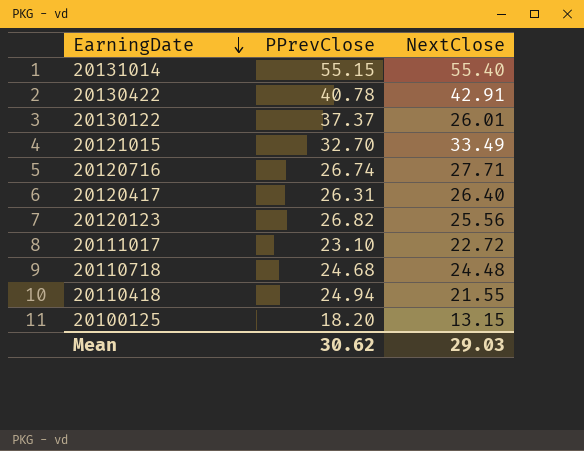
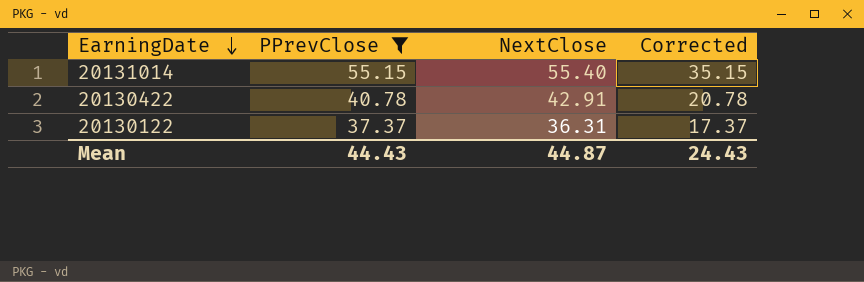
filter: none -> PPrevClose >= 37.37
column Corrected | formula: none -> [PPrevClose] - 20
20130122 | NextClose: 26.01 -> 36.31
Mean | PPrevClose: 30.62 -> 44.43
Mean | NextClose: 29.03 -> 44.87

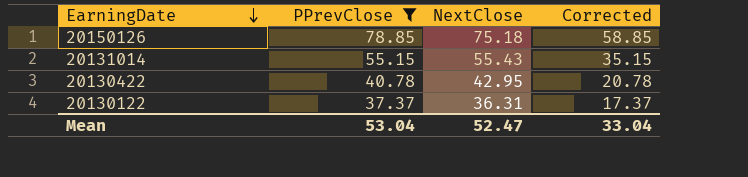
row 20150126: none -> 78.85 | 75.18 | 58.85
20131014 | NextClose: 55.40 -> 55.43
20130422 | NextClose: 42.91 -> 42.95
Mean | PPrevClose: 44.43 -> 53.04
Mean | NextClose: 44.87 -> 52.47
Mean | Corrected: 24.43 -> 33.04

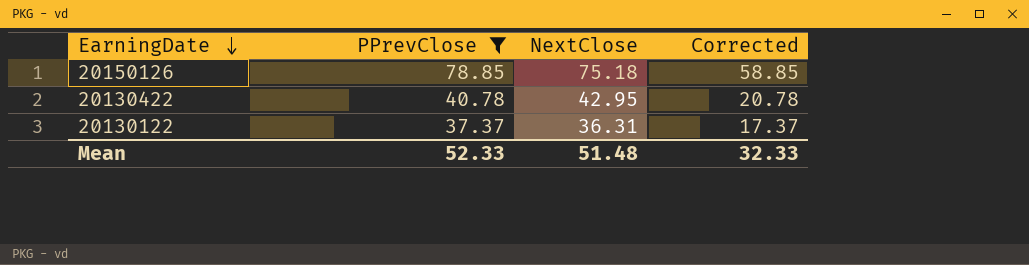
row 20131014: 55.15 | 55.43 | 35.15 -> none
Mean | PPrevClose: 53.04 -> 52.33
Mean | NextClose: 52.47 -> 51.48
Mean | Corrected: 33.04 -> 32.33

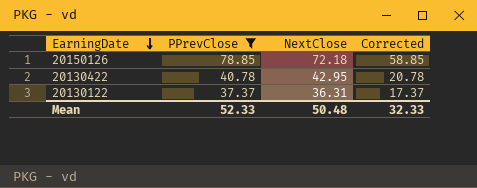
20150126 | NextClose: 75.18 -> 72.18
Mean | NextClose: 51.48 -> 50.48

